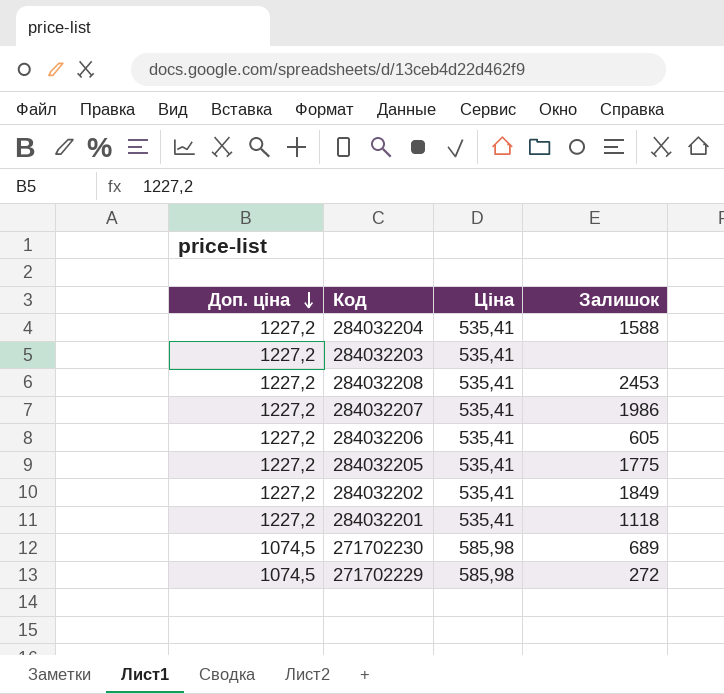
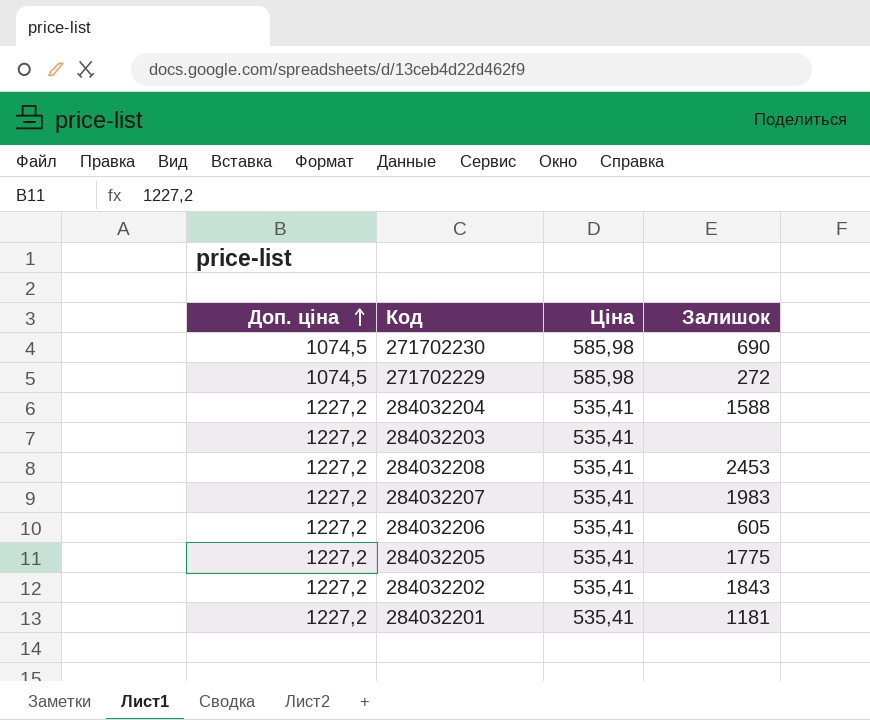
row order: Доп. ціна descending -> Доп. ціна ascending
271702230 | Залишок: 689 -> 690
284032207 | Залишок: 1986 -> 1983
284032202 | Залишок: 1849 -> 1843
284032201 | Залишок: 1118 -> 1181

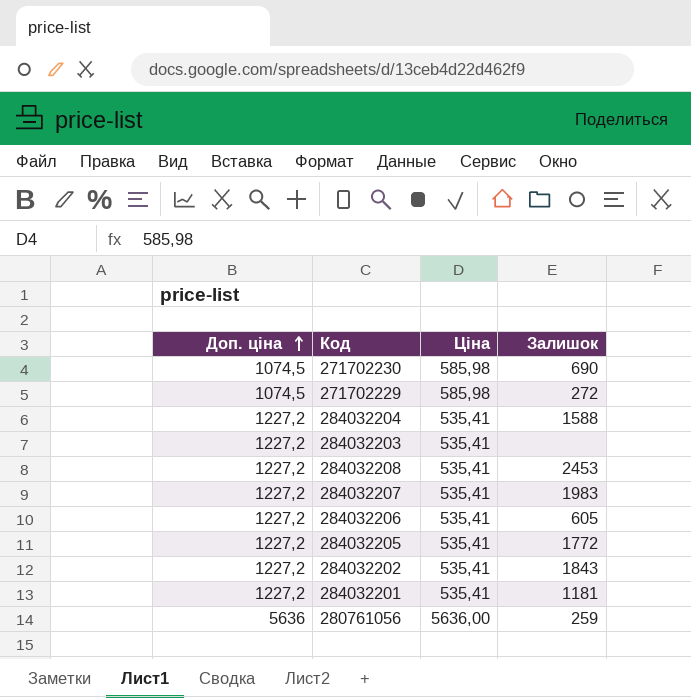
284032205 | Залишок: 1775 -> 1772
row 280761056: none -> 5636 | 5636,00 | 259

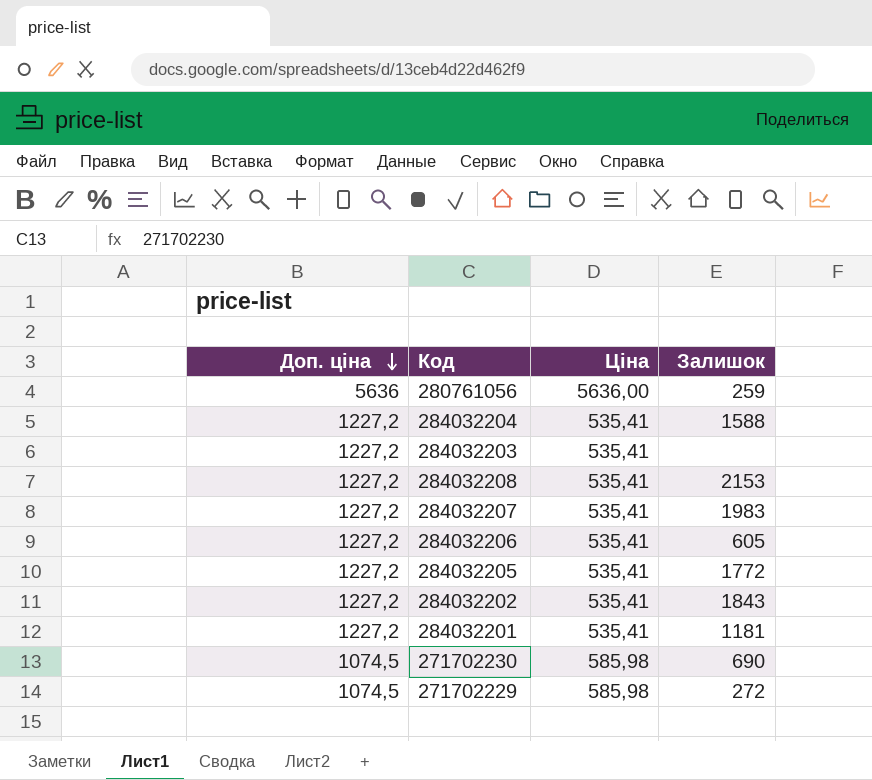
row order: Доп. ціна ascending -> Доп. ціна descending
284032208 | Залишок: 2453 -> 2153

